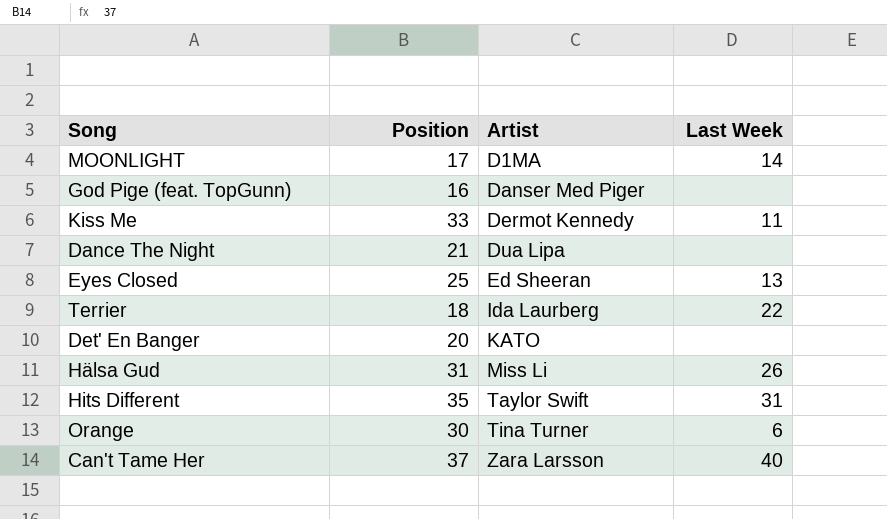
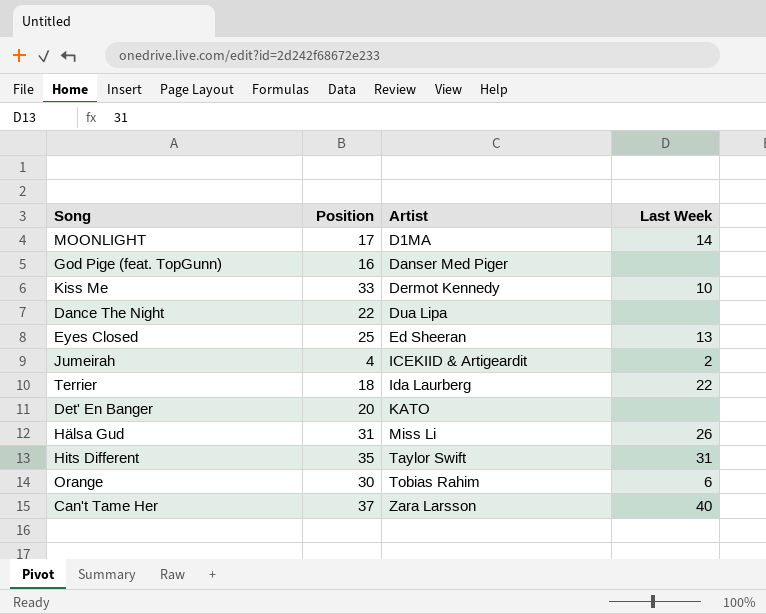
Kiss Me | Last Week: 11 -> 10
Dance The Night | Position: 21 -> 22
row Jumeirah: none -> 4 | ICEKIID & Artigeardit | 2
Orange | Artist: Tina Turner -> Tobias Rahim

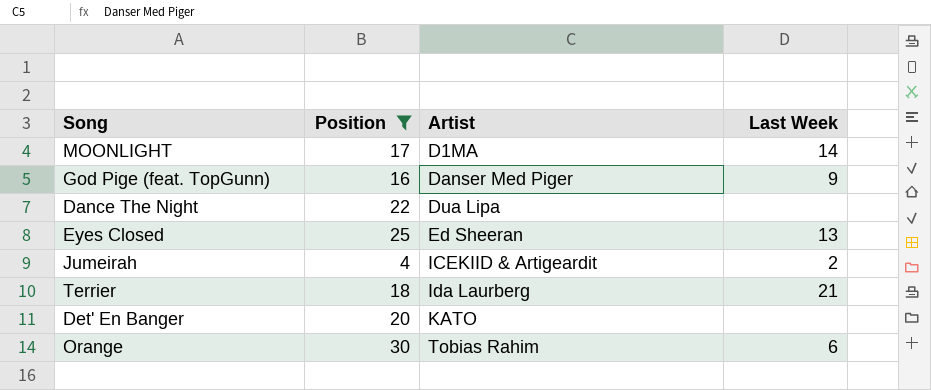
filter: none -> Position <= 30
God Pige (feat. TopGunn) | Last Week: none -> 9
Terrier | Last Week: 22 -> 21

